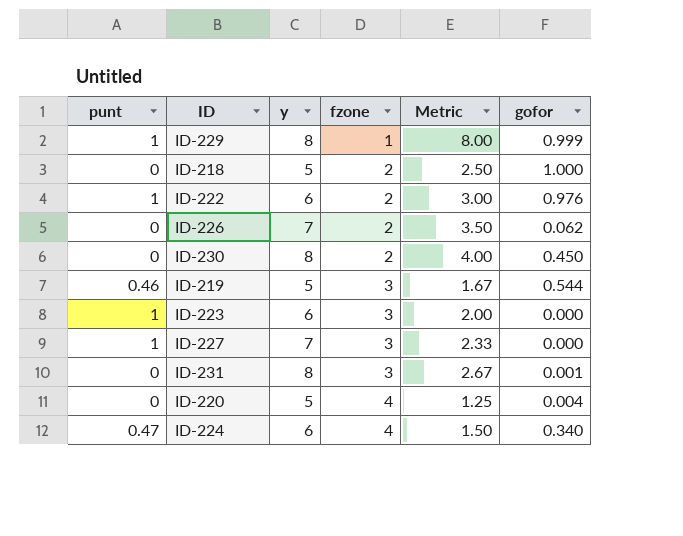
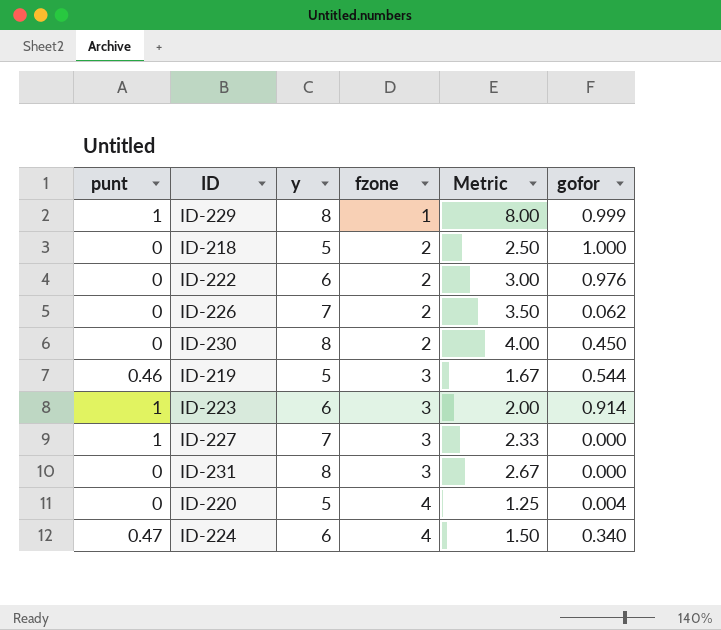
ID-222 | punt: 1 -> 0
ID-223 | gofor: 0.000 -> 0.914
ID-231 | gofor: 0.001 -> 0.000

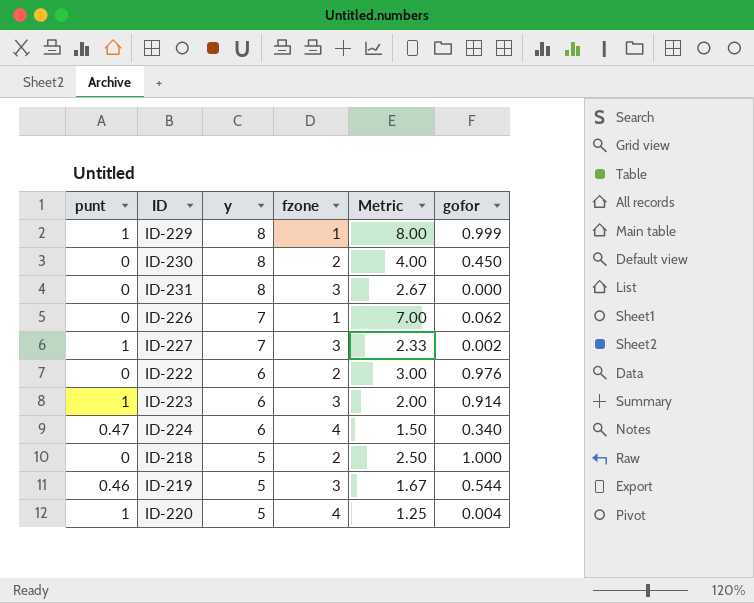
row order: fzone ascending -> y descending
ID-226 | fzone: 2 -> 1
ID-226 | Metric: 3.50 -> 7.00
ID-227 | gofor: 0.000 -> 0.002
ID-220 | punt: 0 -> 1

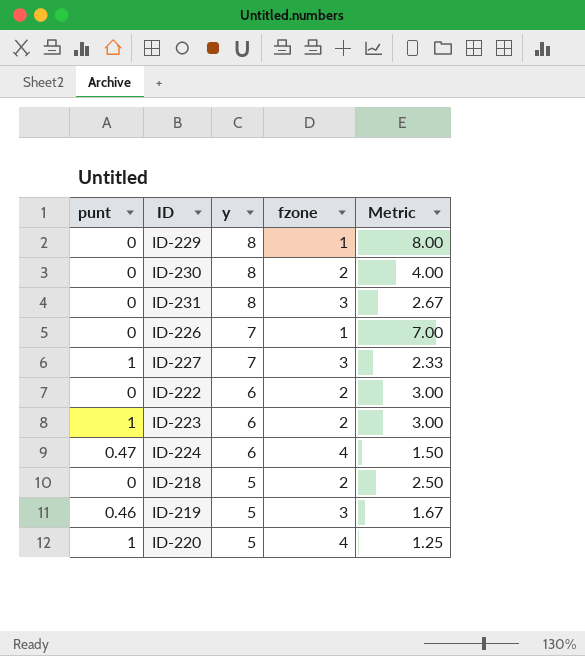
column gofor | position: 6 -> none
ID-229 | punt: 1 -> 0
ID-223 | fzone: 3 -> 2
ID-223 | Metric: 2.00 -> 3.00

